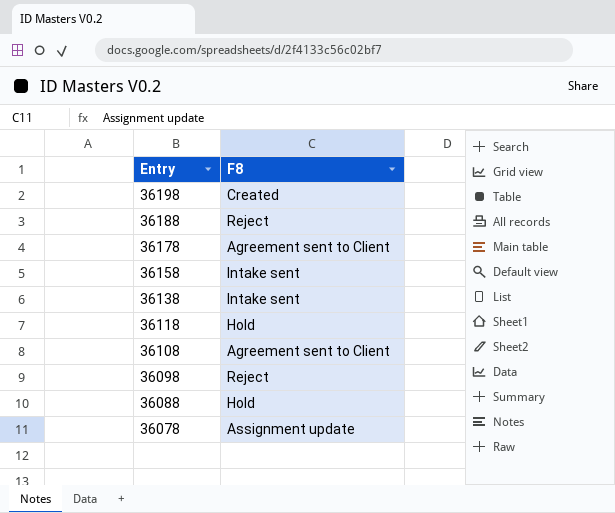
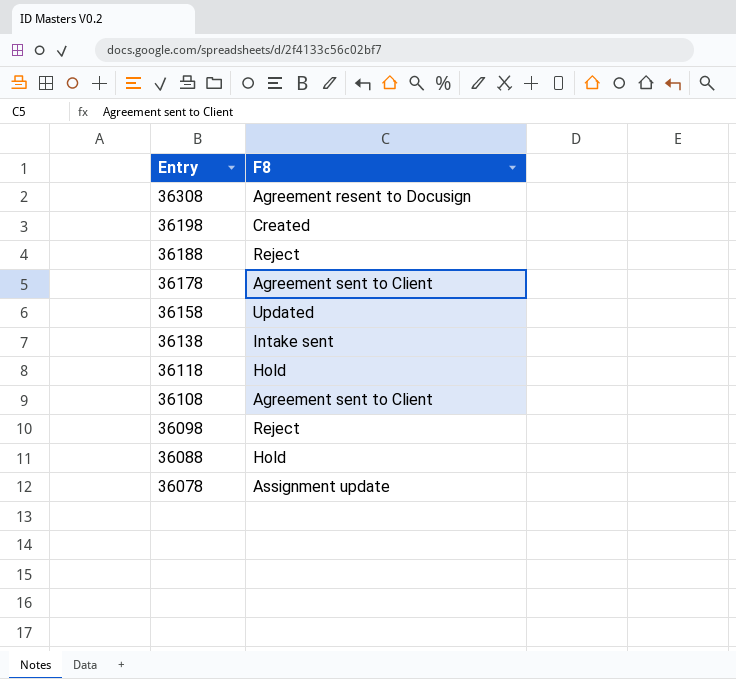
row 36308: none -> Agreement resent to Docusign
36158 | F8: Intake sent -> Updated

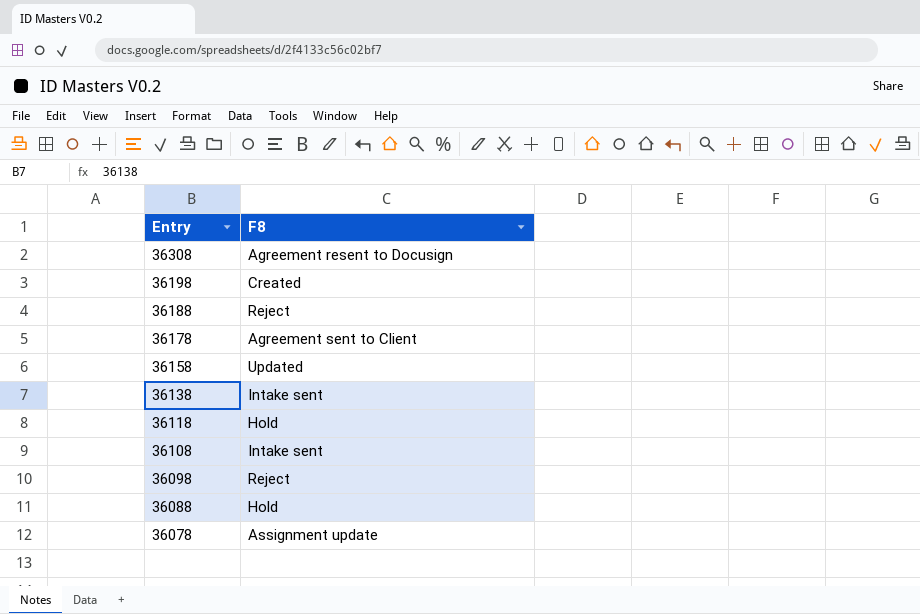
36108 | F8: Agreement sent to Client -> Intake sent

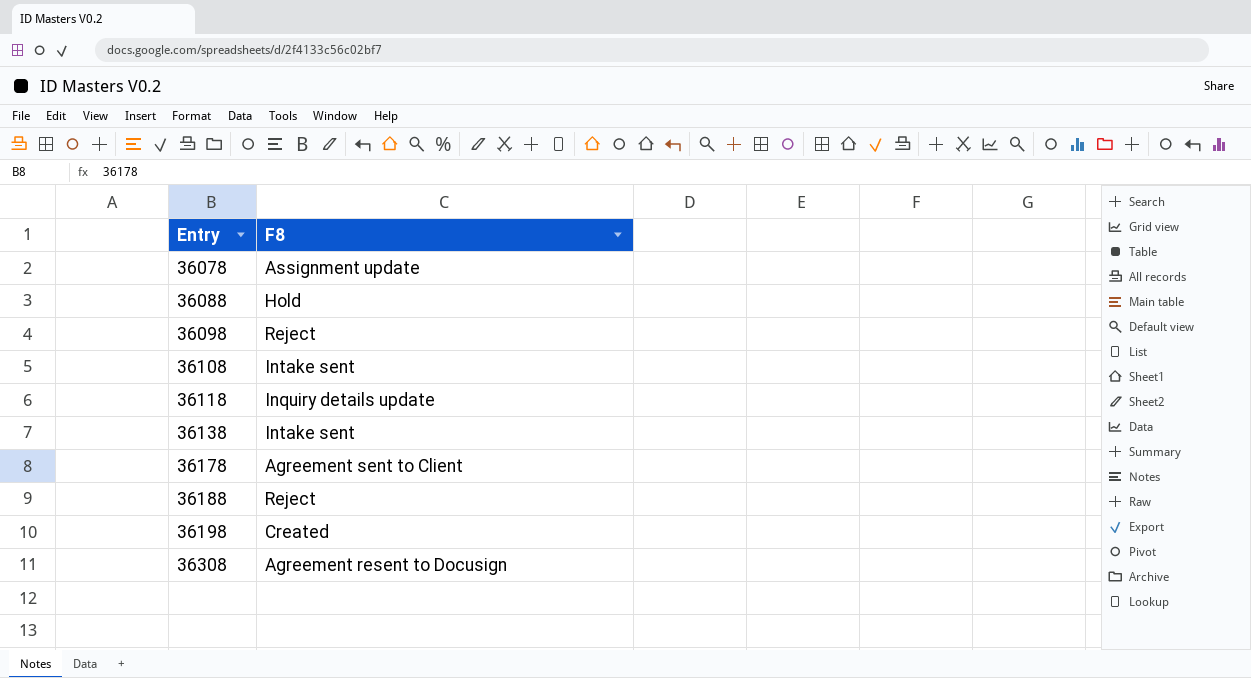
row order: Entry descending -> Entry ascending
row 36158: Updated -> none
36118 | F8: Hold -> Inquiry details update

